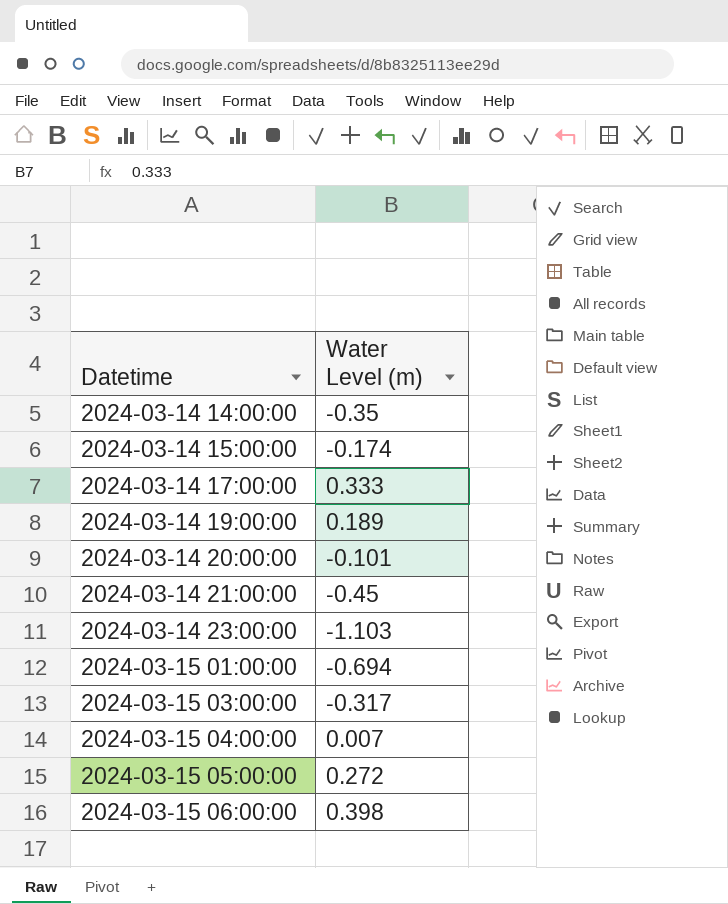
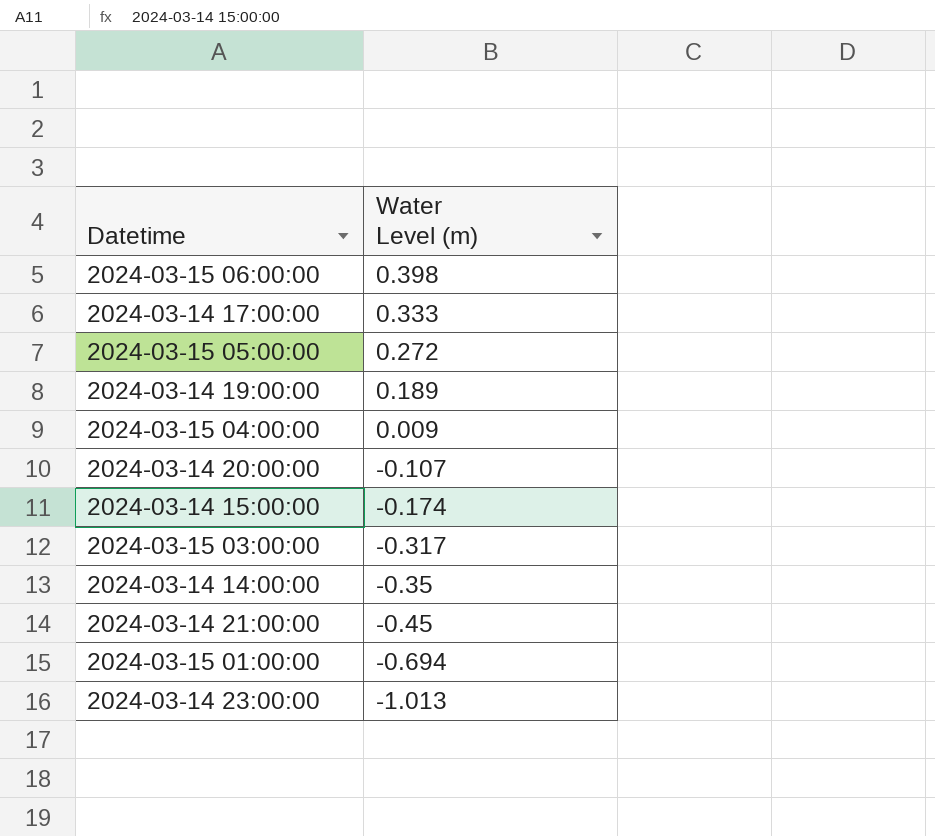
row order: Datetime ascending -> Water Level (m) descending
2024-03-15 04:00:00 | Water Level (m): 0.007 -> 0.009
2024-03-14 20:00:00 | Water Level (m): -0.101 -> -0.107
2024-03-14 23:00:00 | Water Level (m): -1.103 -> -1.013

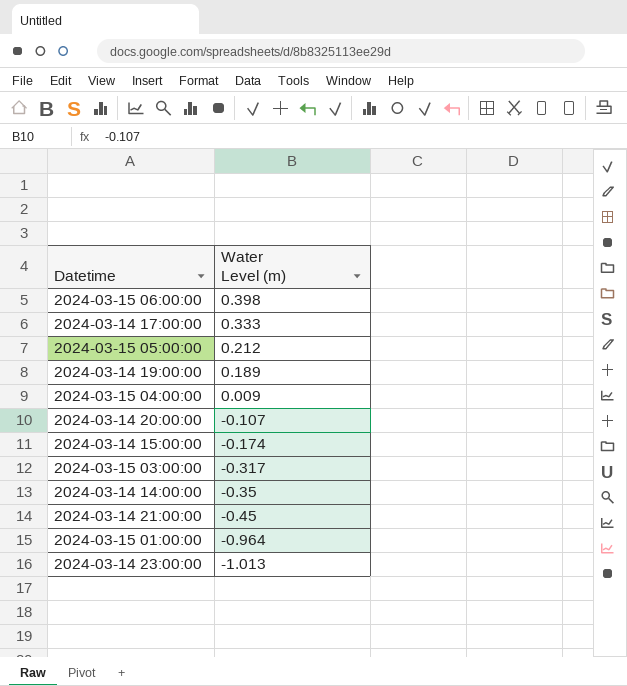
2024-03-15 05:00:00 | Water Level (m): 0.272 -> 0.212
2024-03-15 01:00:00 | Water Level (m): -0.694 -> -0.964

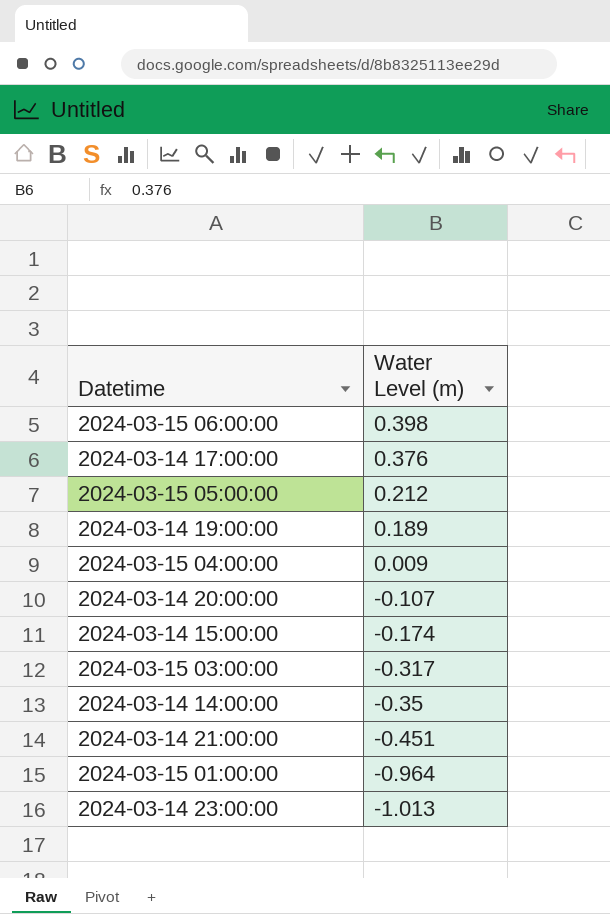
2024-03-14 17:00:00 | Water Level (m): 0.333 -> 0.376
2024-03-14 21:00:00 | Water Level (m): -0.45 -> -0.451

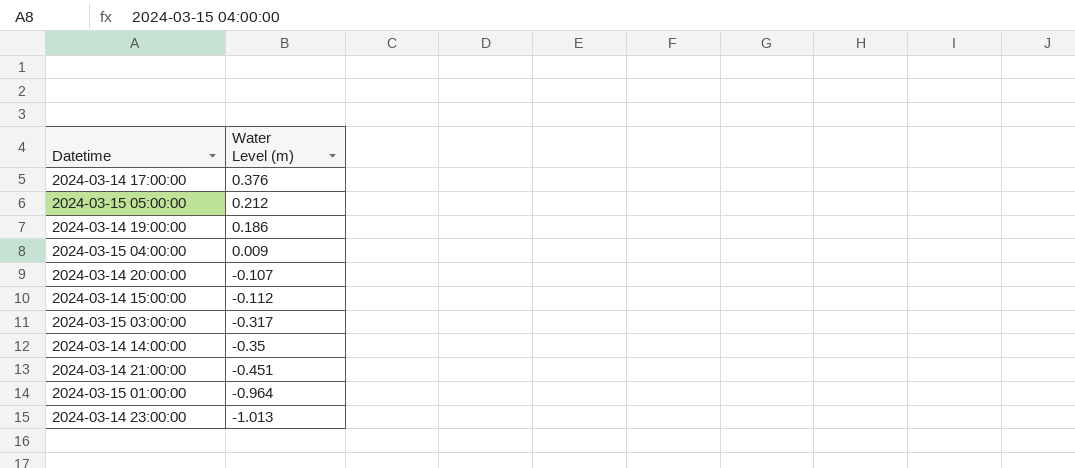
row 2024-03-15 06:00:00: 0.398 -> none
2024-03-14 19:00:00 | Water Level (m): 0.189 -> 0.186
2024-03-14 15:00:00 | Water Level (m): -0.174 -> -0.112

